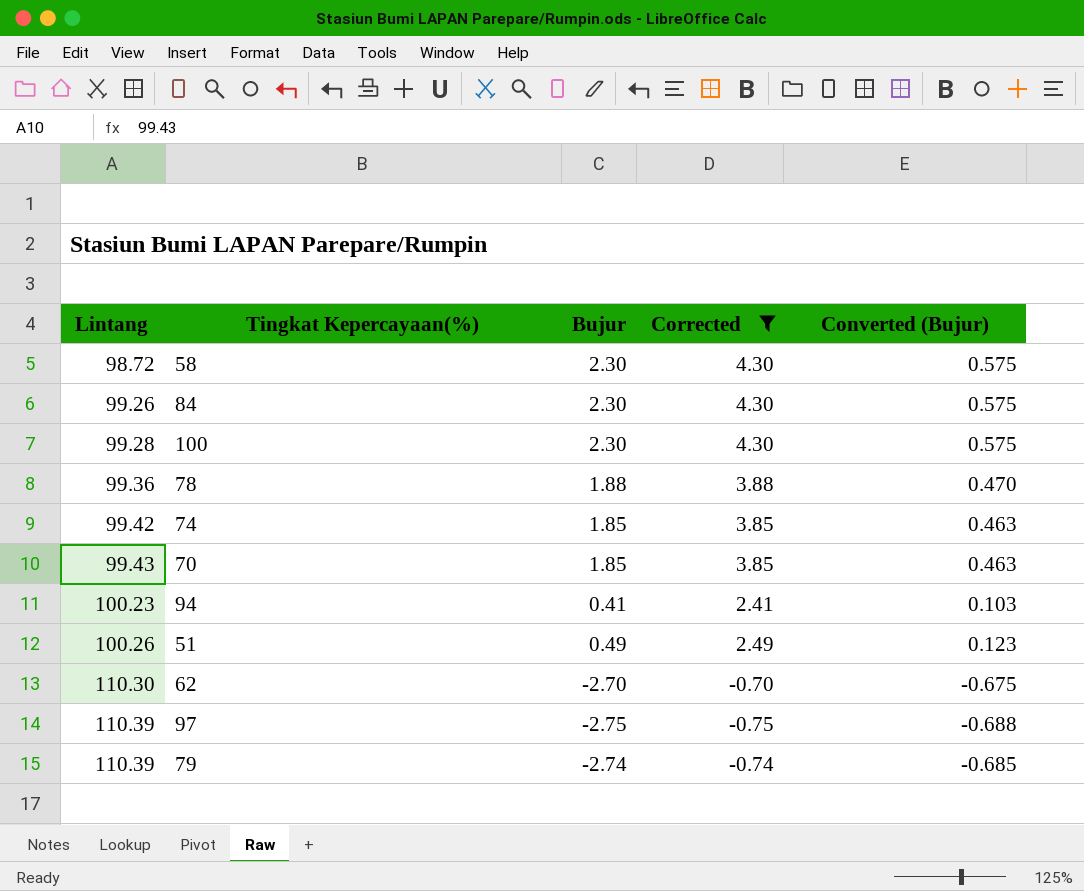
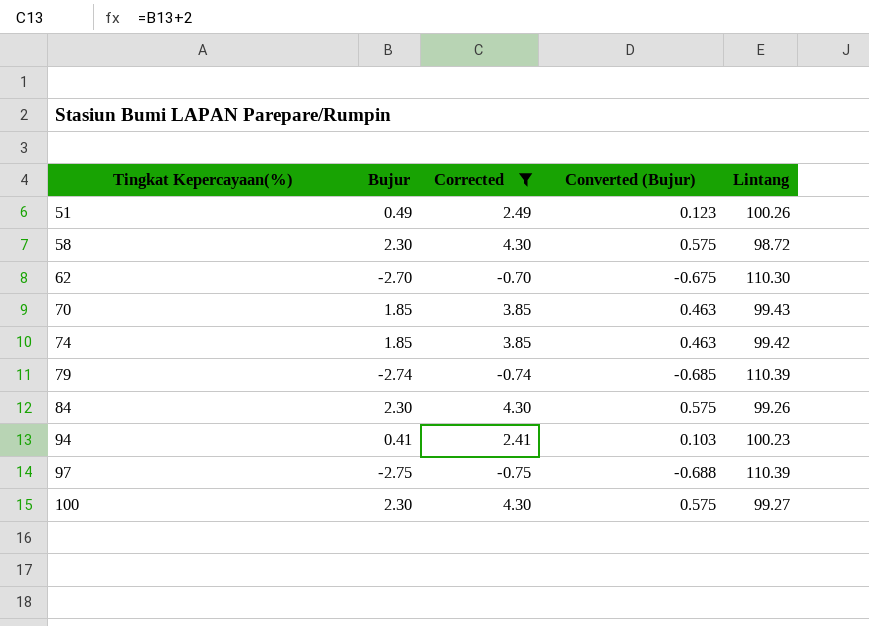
row order: Lintang ascending -> Tingkat Kepercayaan(%) ascending
column Lintang | position: 1 -> 5
row 78: 99.36 | 1.88 | 3.88 | 0.470 -> none
100 | Lintang: 99.28 -> 99.27

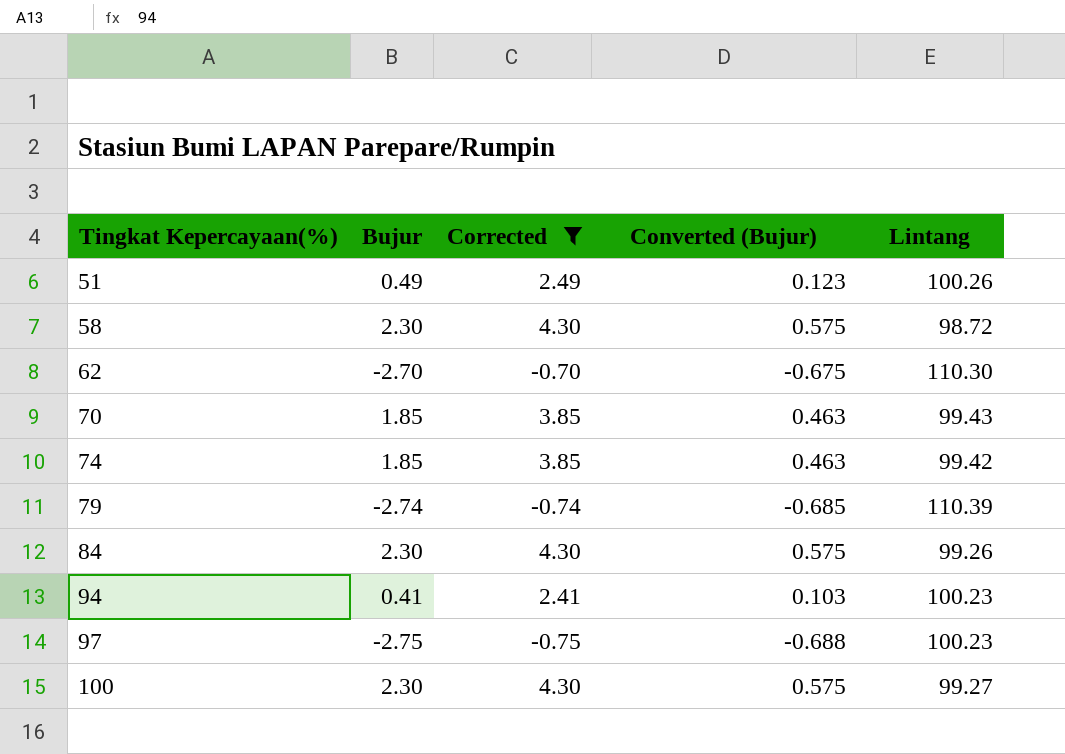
97 | Lintang: 110.39 -> 100.23

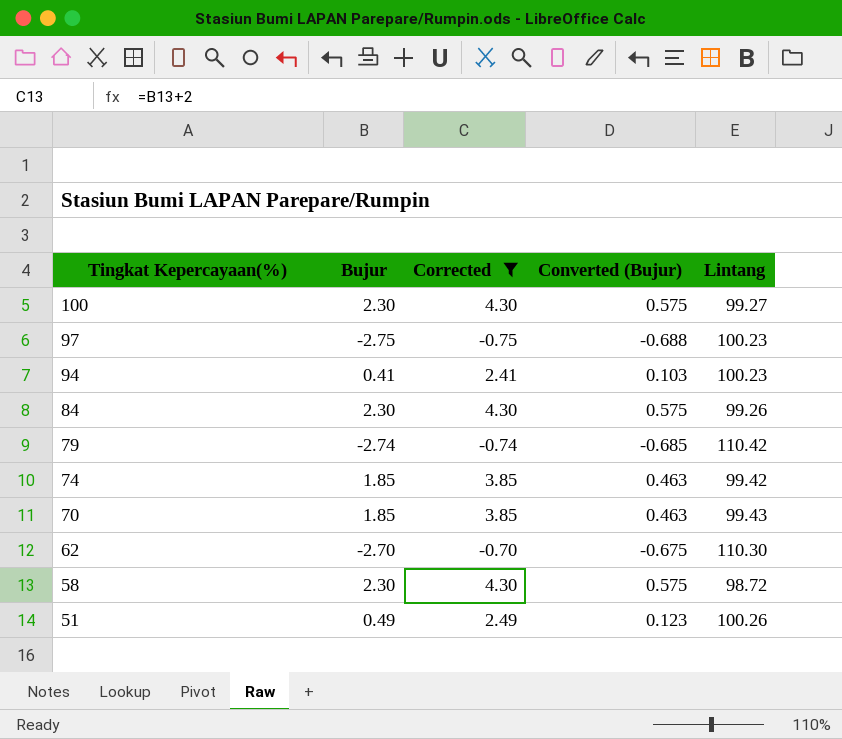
row order: Tingkat Kepercayaan(%) ascending -> Tingkat Kepercayaan(%) descending
79 | Lintang: 110.39 -> 110.42

